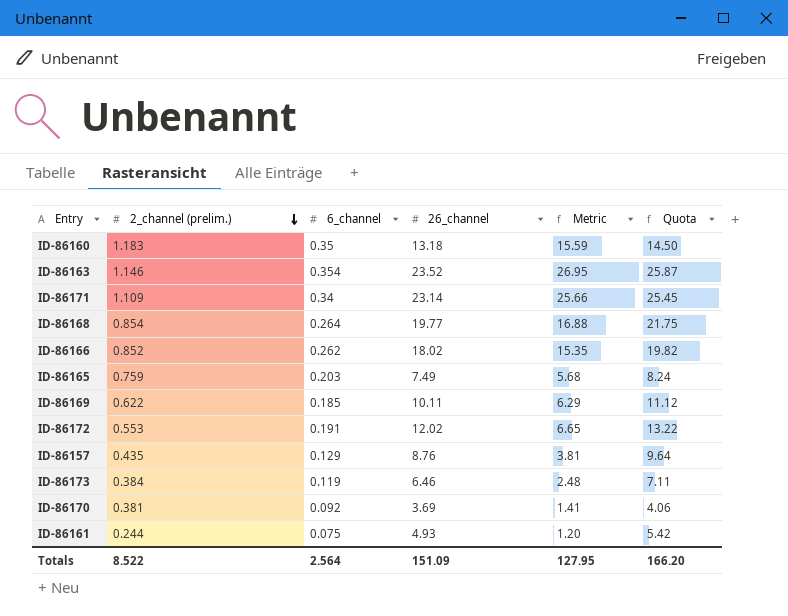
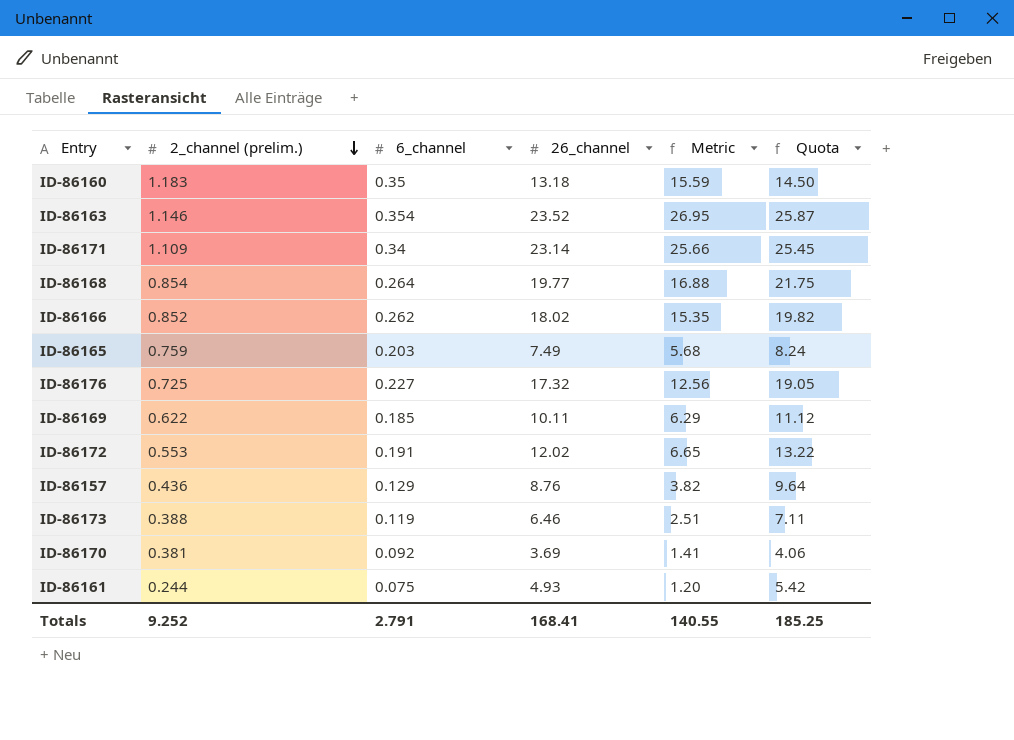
row ID-86176: none -> 0.725 | 0.227 | 17.32 | 12.56 | 19.05
ID-86157 | 2_channel (prelim.): 0.435 -> 0.436
ID-86157 | Metric: 3.81 -> 3.82
ID-86173 | 2_channel (prelim.): 0.384 -> 0.388
ID-86173 | Metric: 2.48 -> 2.51
Totals | 2_channel (prelim.): 8.522 -> 9.252
Totals | 6_channel: 2.564 -> 2.791
Totals | 26_channel: 151.09 -> 168.41
Totals | Metric: 127.95 -> 140.55
Totals | Quota: 166.20 -> 185.25

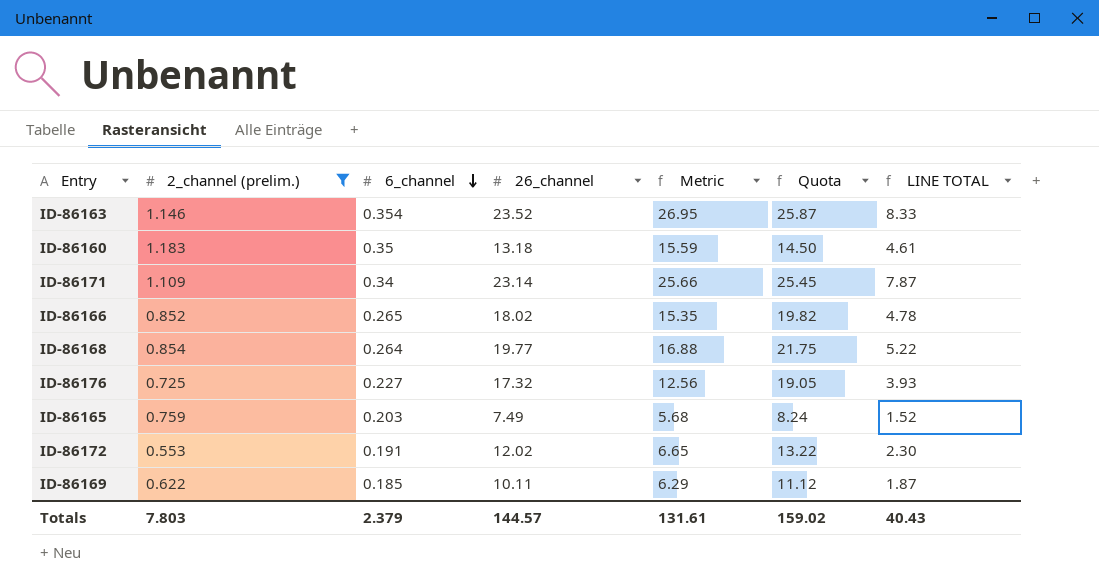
filter: none -> 2_channel (prelim.) >= 0.553
row order: 2_channel (prelim.) descending -> 6_channel descending
column LINE TOTAL | formula: none -> [6_channel] * [26_channel]
ID-86166 | 6_channel: 0.262 -> 0.265
Totals | 2_channel (prelim.): 9.252 -> 7.803
Totals | 6_channel: 2.791 -> 2.379
Totals | 26_channel: 168.41 -> 144.57
Totals | Metric: 140.55 -> 131.61
Totals | Quota: 185.25 -> 159.02

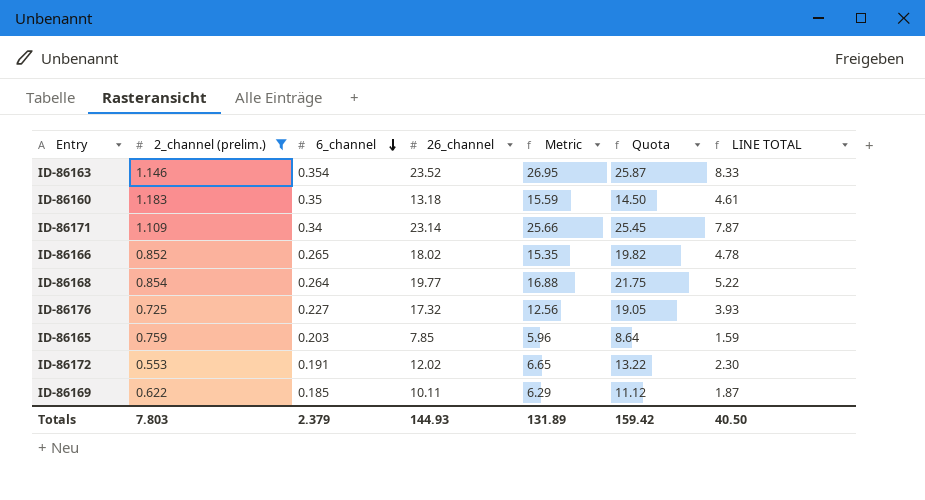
ID-86165 | 26_channel: 7.49 -> 7.85
ID-86165 | Metric: 5.68 -> 5.96
ID-86165 | Quota: 8.24 -> 8.64
ID-86165 | LINE TOTAL: 1.52 -> 1.59
Totals | 26_channel: 144.57 -> 144.93
Totals | Metric: 131.61 -> 131.89
Totals | Quota: 159.02 -> 159.42
Totals | LINE TOTAL: 40.43 -> 40.50

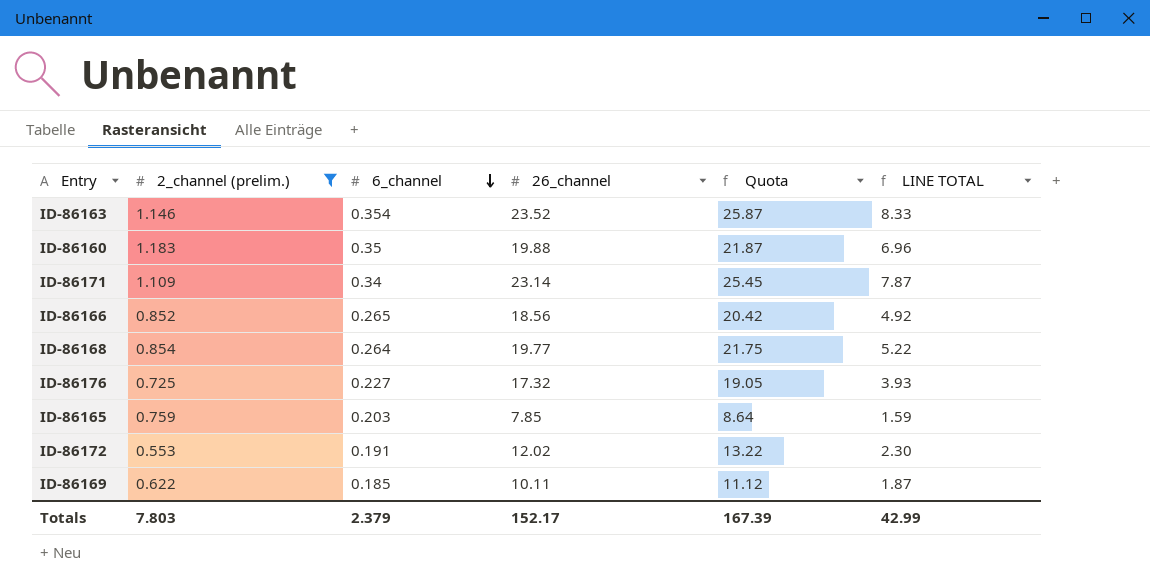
column Metric | formula: [2_channel (prelim.)] * [26_channel] -> none
ID-86160 | 26_channel: 13.18 -> 19.88
ID-86160 | Quota: 14.50 -> 21.87
ID-86160 | LINE TOTAL: 4.61 -> 6.96
ID-86166 | 26_channel: 18.02 -> 18.56
ID-86166 | Quota: 19.82 -> 20.42
ID-86166 | LINE TOTAL: 4.78 -> 4.92
Totals | 26_channel: 144.93 -> 152.17
Totals | Quota: 159.42 -> 167.39
Totals | LINE TOTAL: 40.50 -> 42.99

